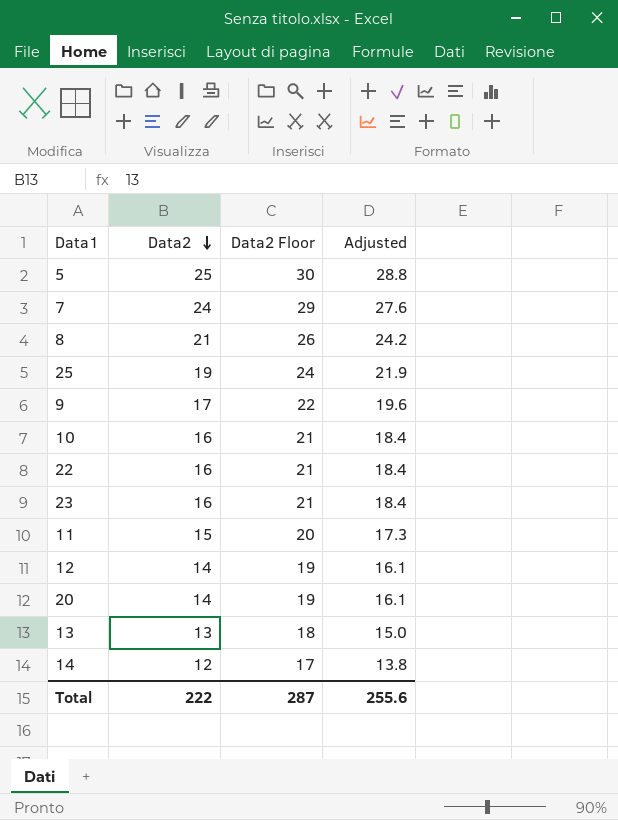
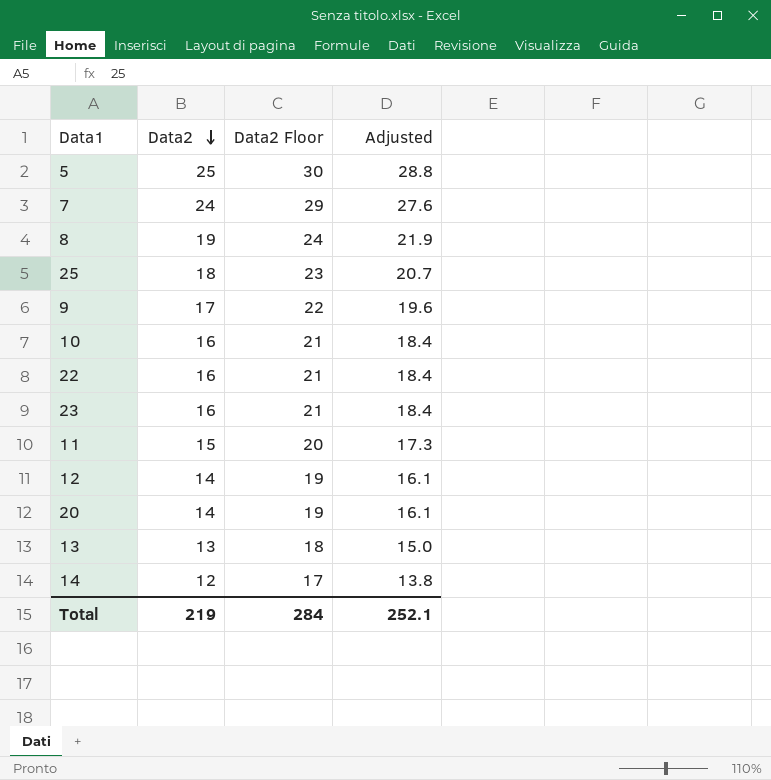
8 | Data2: 21 -> 19
8 | Data2 Floor: 26 -> 24
8 | Adjusted: 24.2 -> 21.9
25 | Data2: 19 -> 18
25 | Data2 Floor: 24 -> 23
25 | Adjusted: 21.9 -> 20.7
Total | Data2: 222 -> 219
Total | Data2 Floor: 287 -> 284
Total | Adjusted: 255.6 -> 252.1

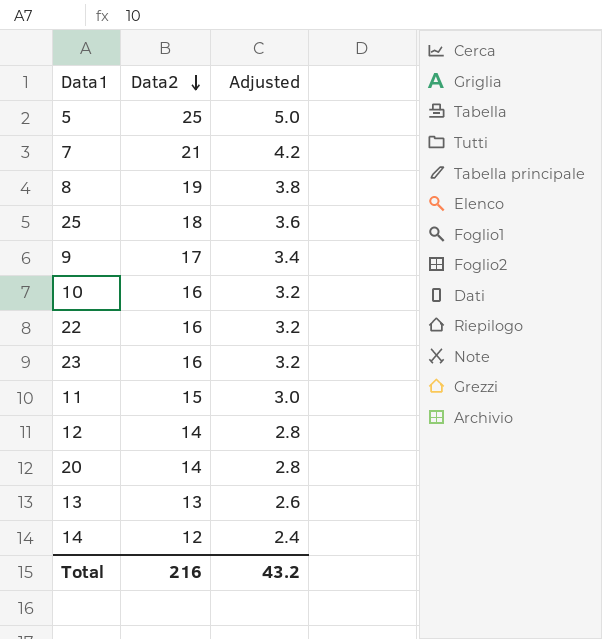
column Data2 Floor | formula: [Data2] + 5 -> none
column Adjusted | formula: [Data2] * 1.15 -> [Data2] * 0.2
7 | Data2: 24 -> 21
Total | Data2: 219 -> 216
Total | Adjusted: 252.1 -> 43.2

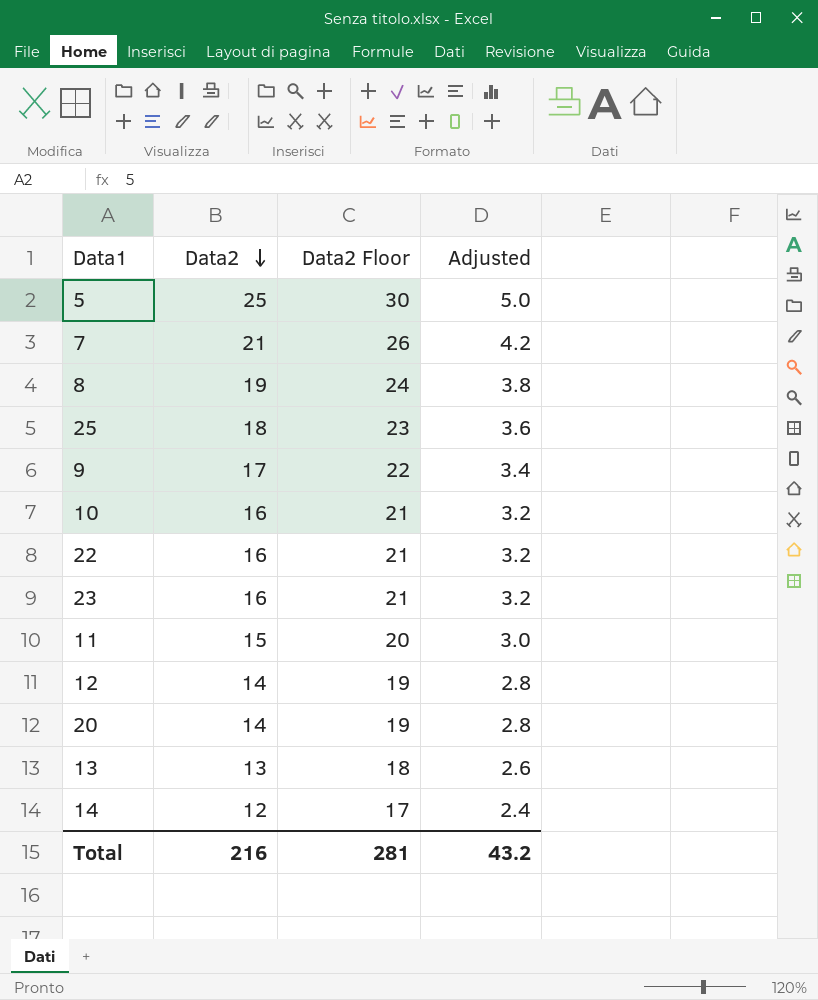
column Data2 Floor | formula: none -> [Data2] + 5

